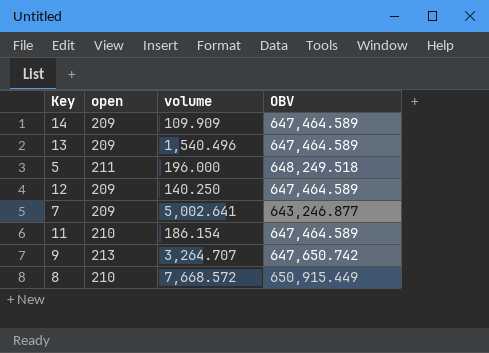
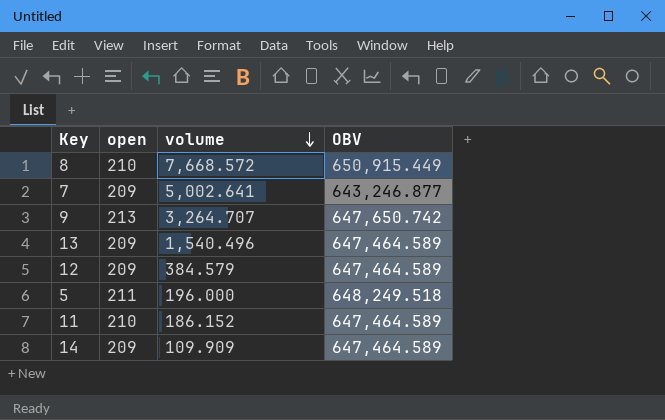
row order: none -> volume descending
12 | volume: 140.250 -> 384.579
11 | volume: 186.154 -> 186.152

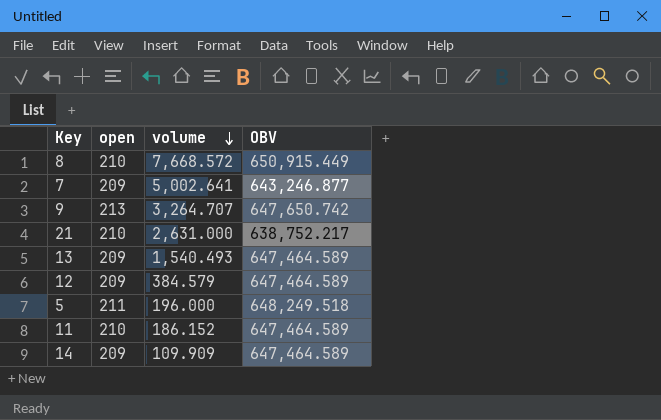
row 21: none -> 210 | 2,631.000 | 638,752.217
13 | volume: 1,540.496 -> 1,540.493

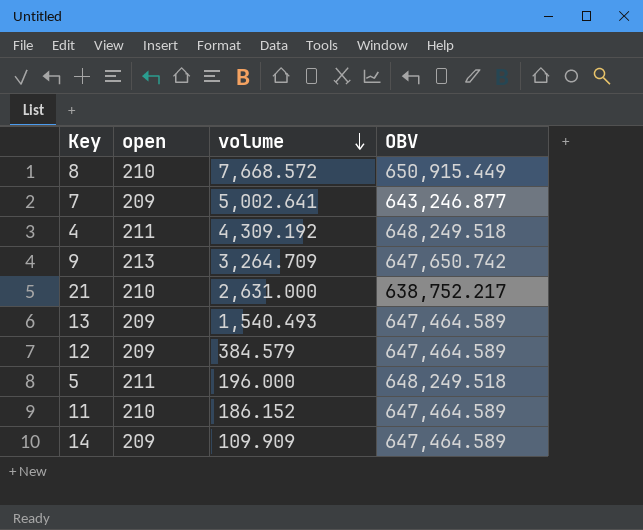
row 4: none -> 211 | 4,309.192 | 648,249.518
9 | volume: 3,264.707 -> 3,264.709

